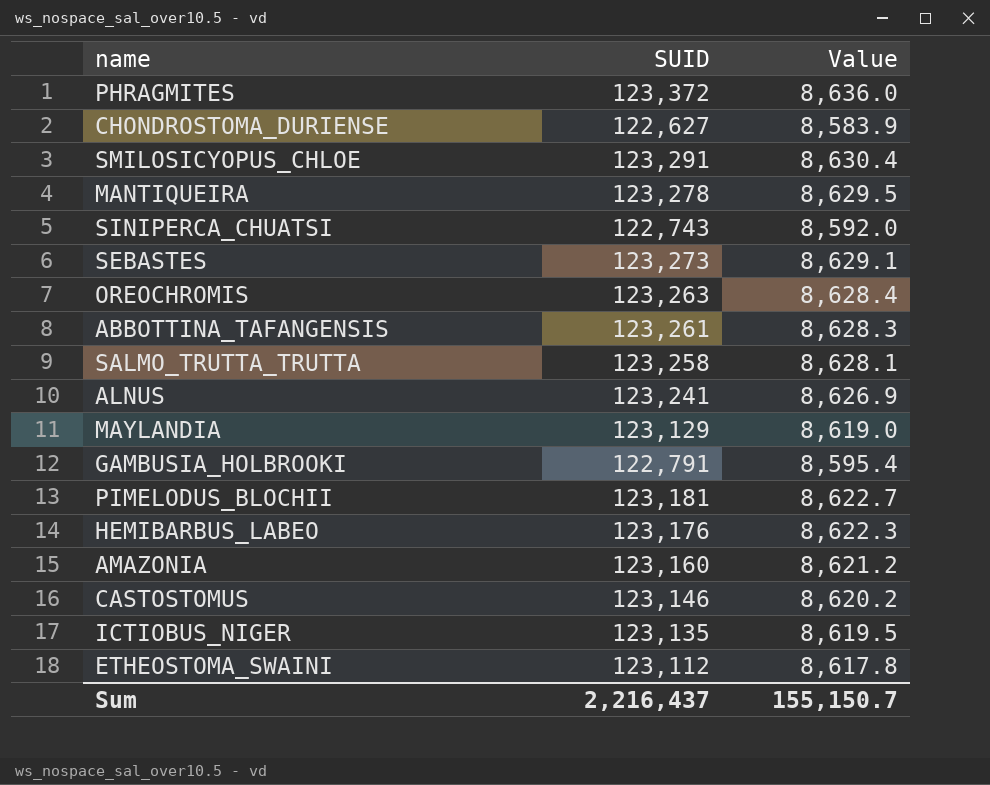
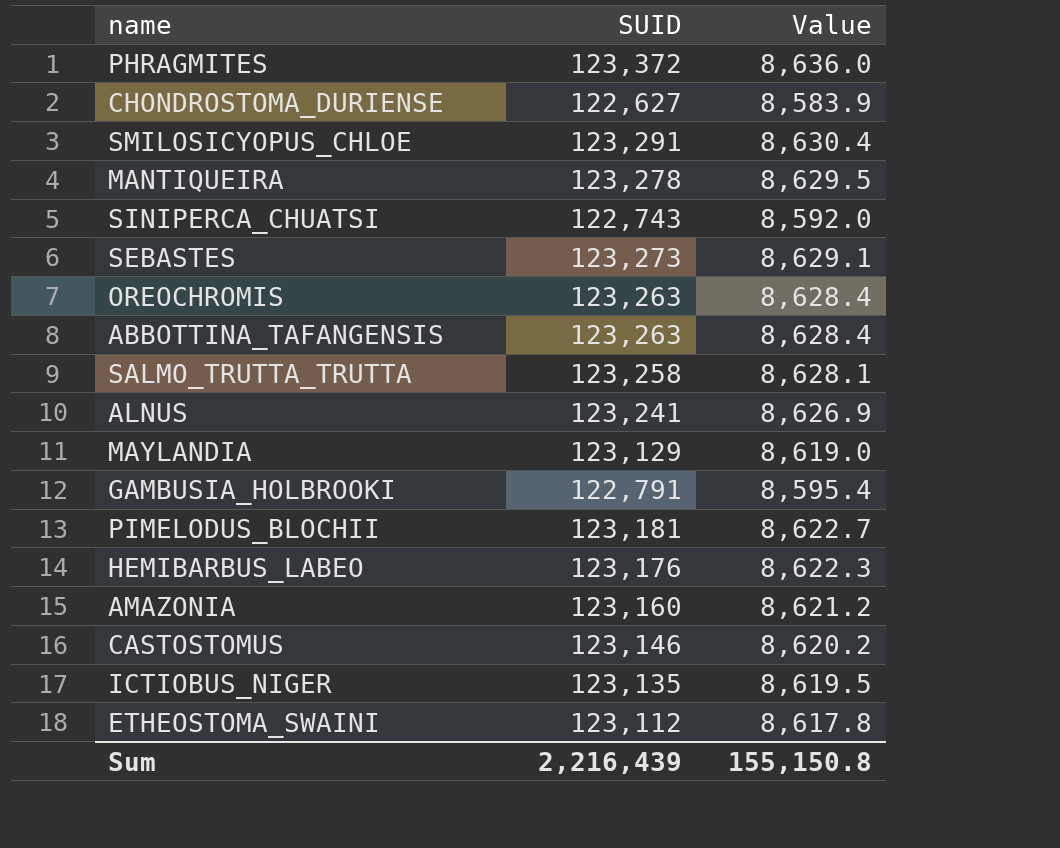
ABBOTTINA_TAFANGENSIS | SUID: 123,261 -> 123,263
ABBOTTINA_TAFANGENSIS | Value: 8,628.3 -> 8,628.4
Sum | SUID: 2,216,437 -> 2,216,439
Sum | Value: 155,150.7 -> 155,150.8

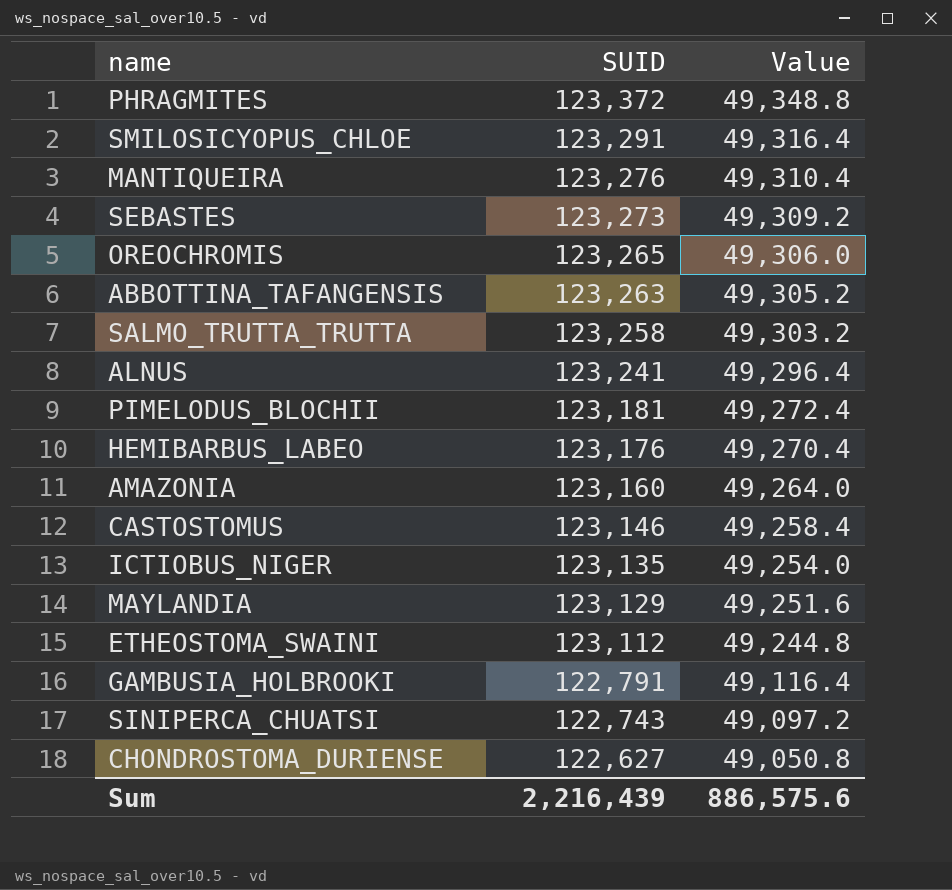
row order: none -> SUID descending
column Value | formula: [SUID] * 0.07 -> [SUID] * 0.4
MANTIQUEIRA | SUID: 123,278 -> 123,276
OREOCHROMIS | SUID: 123,263 -> 123,265
Sum | Value: 155,150.8 -> 886,575.6

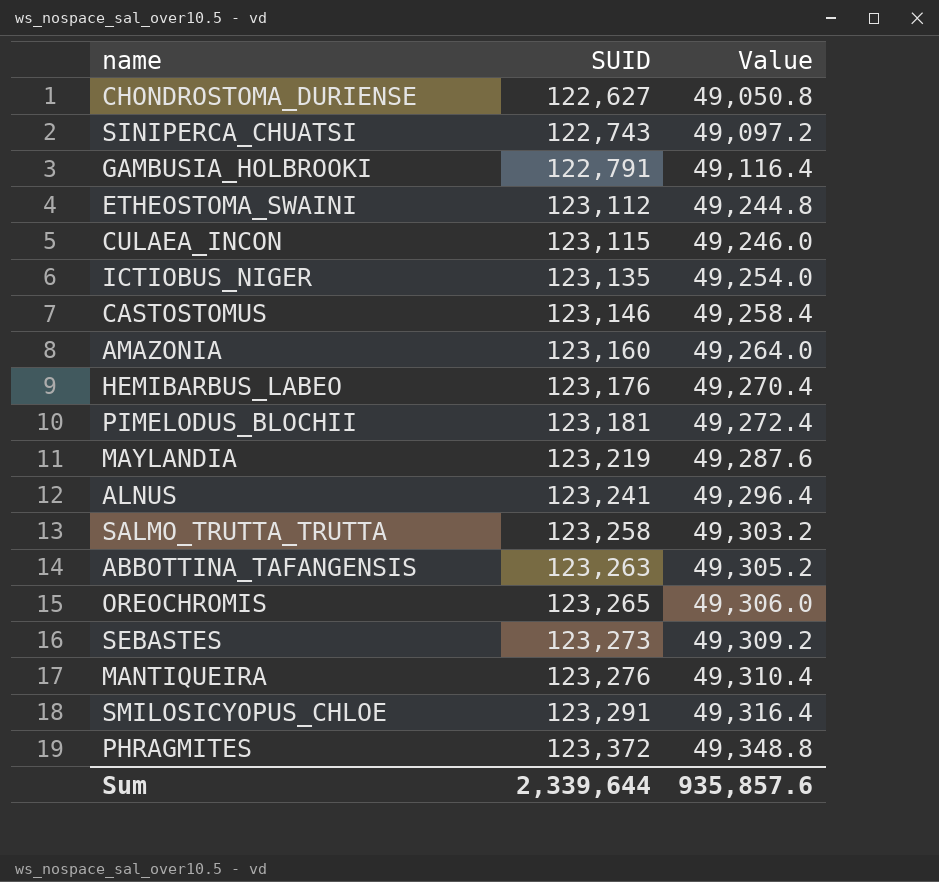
row order: SUID descending -> SUID ascending
row CULAEA_INCON: none -> 123,115 | 49,246.0
MAYLANDIA | SUID: 123,129 -> 123,219
MAYLANDIA | Value: 49,251.6 -> 49,287.6
Sum | SUID: 2,216,439 -> 2,339,644
Sum | Value: 886,575.6 -> 935,857.6

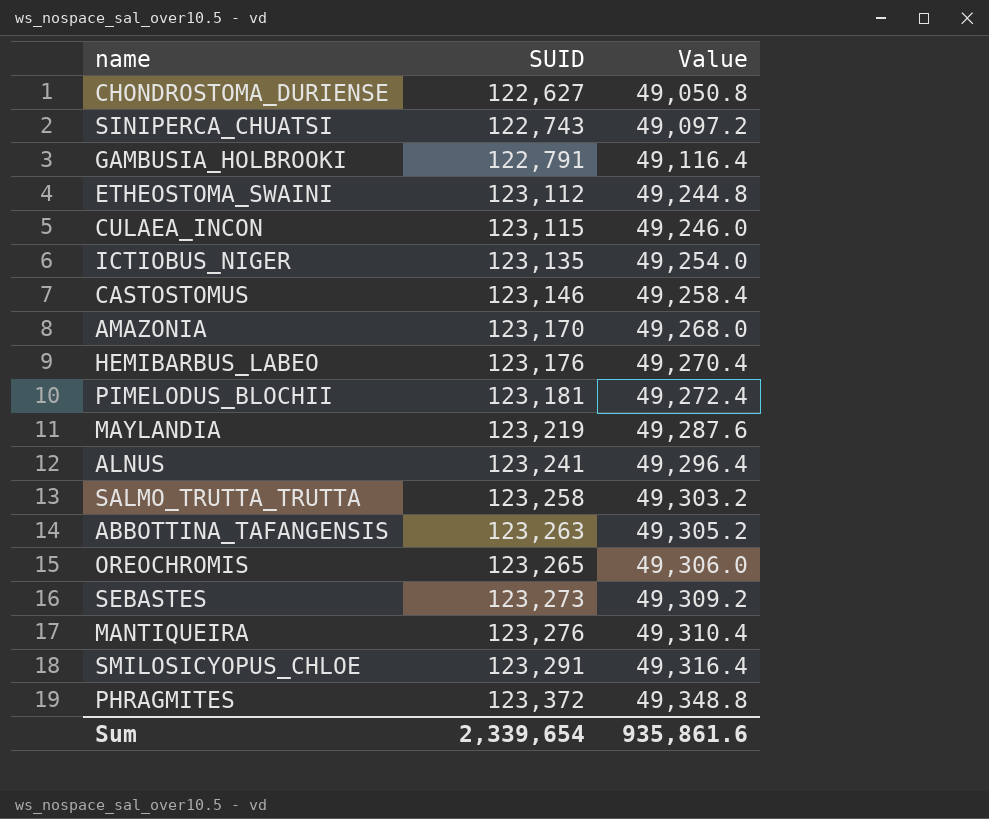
AMAZONIA | SUID: 123,160 -> 123,170
AMAZONIA | Value: 49,264.0 -> 49,268.0
Sum | SUID: 2,339,644 -> 2,339,654
Sum | Value: 935,857.6 -> 935,861.6

